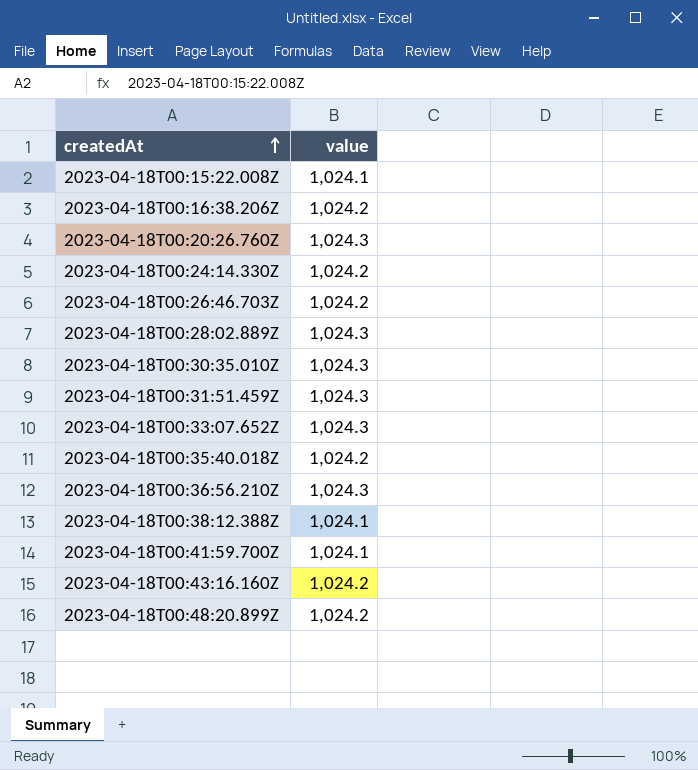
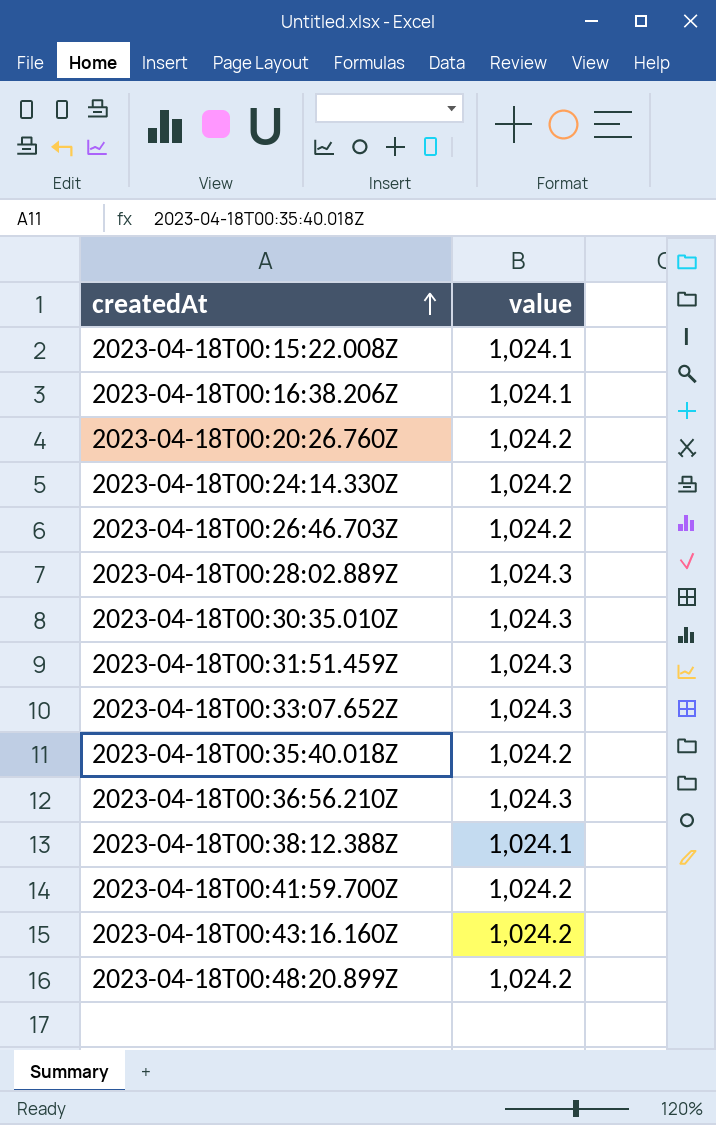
2023-04-18T00:16:38.206Z | value: 1,024.2 -> 1,024.1
2023-04-18T00:20:26.760Z | value: 1,024.3 -> 1,024.2
2023-04-18T00:41:59.700Z | value: 1,024.1 -> 1,024.2

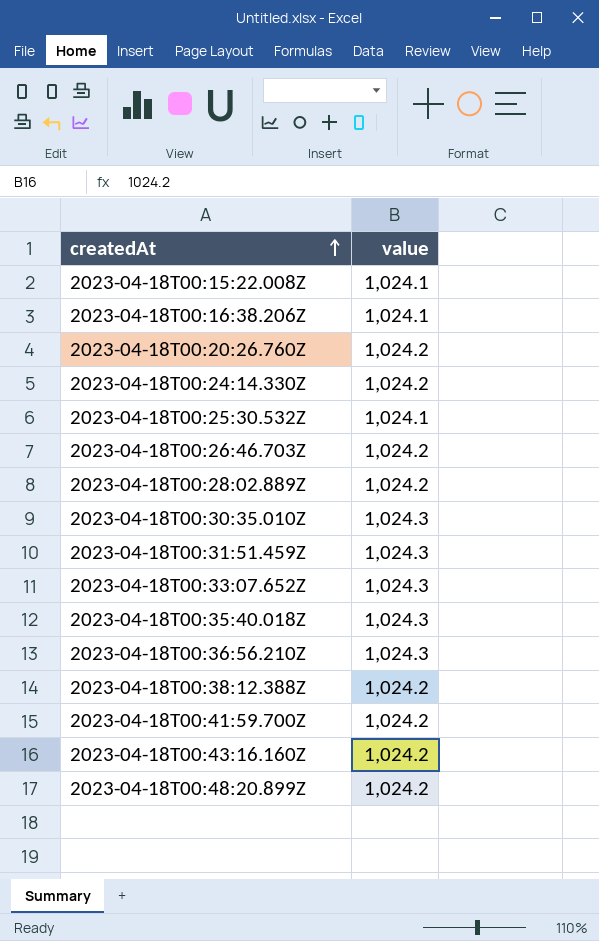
row 2023-04-18T00:25:30.532Z: none -> 1,024.1
2023-04-18T00:28:02.889Z | value: 1,024.3 -> 1,024.2
2023-04-18T00:35:40.018Z | value: 1,024.2 -> 1,024.3
2023-04-18T00:38:12.388Z | value: 1,024.1 -> 1,024.2

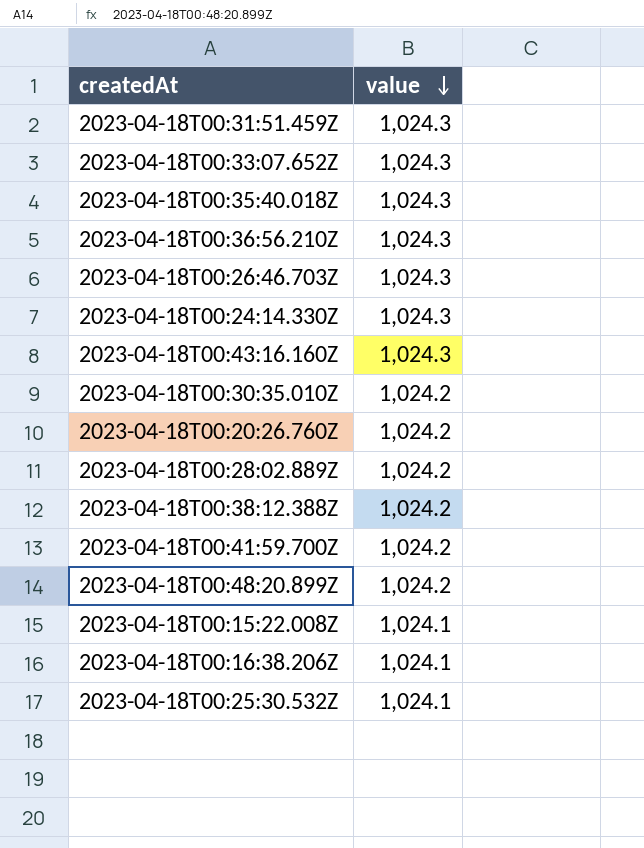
row order: createdAt ascending -> value descending
2023-04-18T00:26:46.703Z | value: 1,024.2 -> 1,024.3
2023-04-18T00:24:14.330Z | value: 1,024.2 -> 1,024.3
2023-04-18T00:43:16.160Z | value: 1,024.2 -> 1,024.3
2023-04-18T00:30:35.010Z | value: 1,024.3 -> 1,024.2

